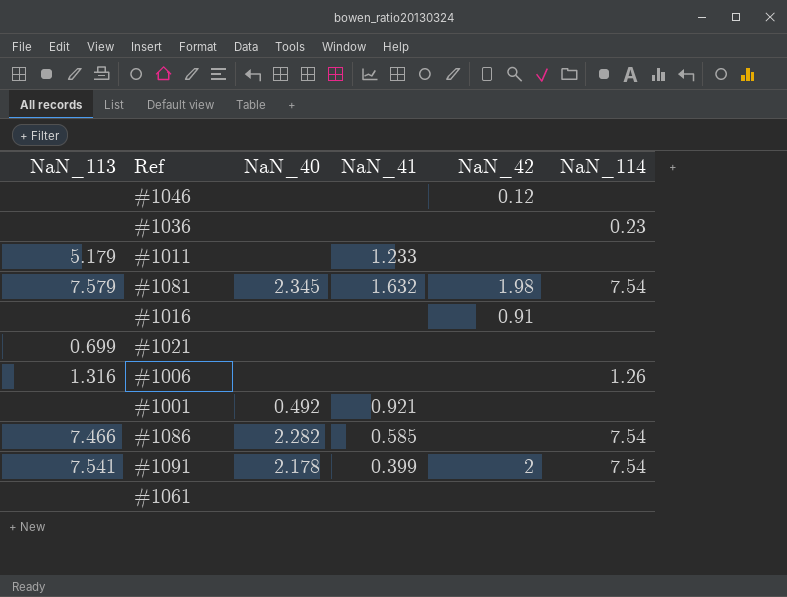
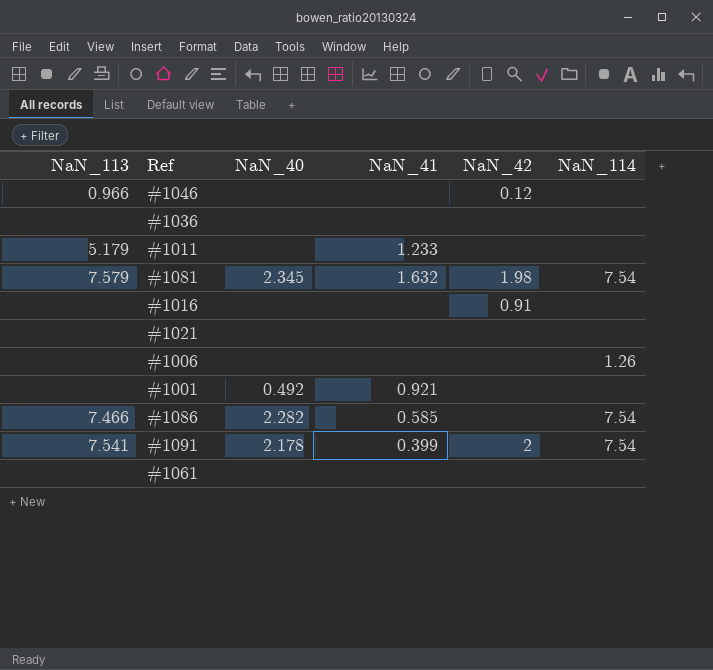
#1046 | NaN_113: none -> 0.966
#1036 | NaN_114: 0.23 -> none
#1021 | NaN_113: 0.699 -> none
#1006 | NaN_113: 1.316 -> none

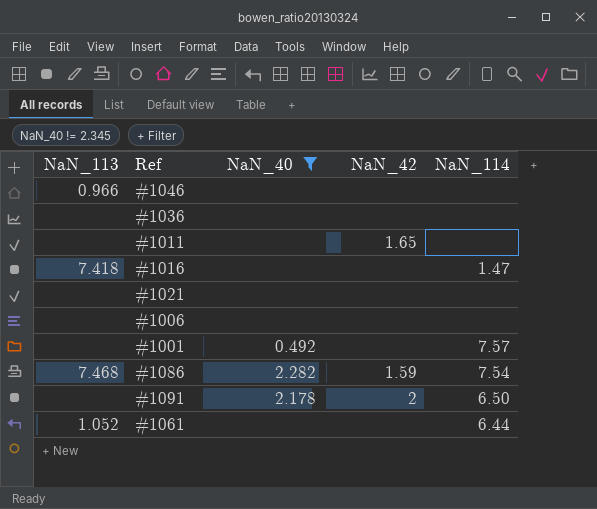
filter: none -> NaN_40 != 2.345
column NaN_41 | position: 4 -> none
#1046 | NaN_42: 0.12 -> none
#1011 | NaN_113: 5.179 -> none
#1011 | NaN_42: none -> 1.65
#1016 | NaN_113: none -> 7.418
#1016 | NaN_42: 0.91 -> none
#1016 | NaN_114: none -> 1.47
#1006 | NaN_114: 1.26 -> none
#1001 | NaN_114: none -> 7.57
#1086 | NaN_113: 7.466 -> 7.468
#1086 | NaN_42: none -> 1.59
#1091 | NaN_113: 7.541 -> none
#1091 | NaN_114: 7.54 -> 6.50
#1061 | NaN_113: none -> 1.052
#1061 | NaN_114: none -> 6.44

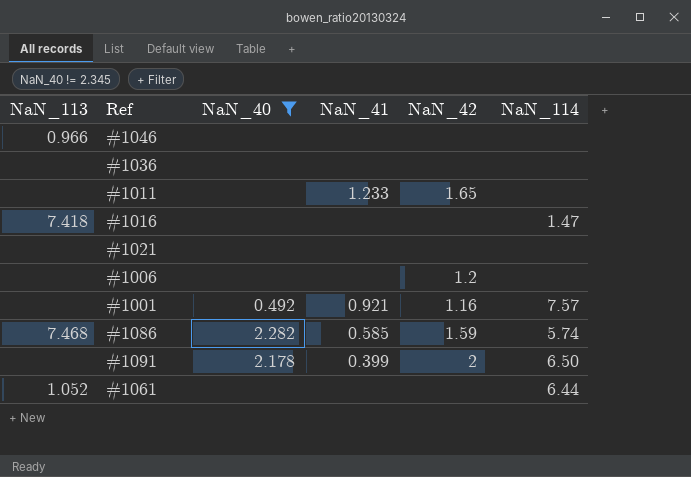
column NaN_41 | position: none -> 4
#1006 | NaN_42: none -> 1.2
#1001 | NaN_42: none -> 1.16
#1086 | NaN_114: 7.54 -> 5.74

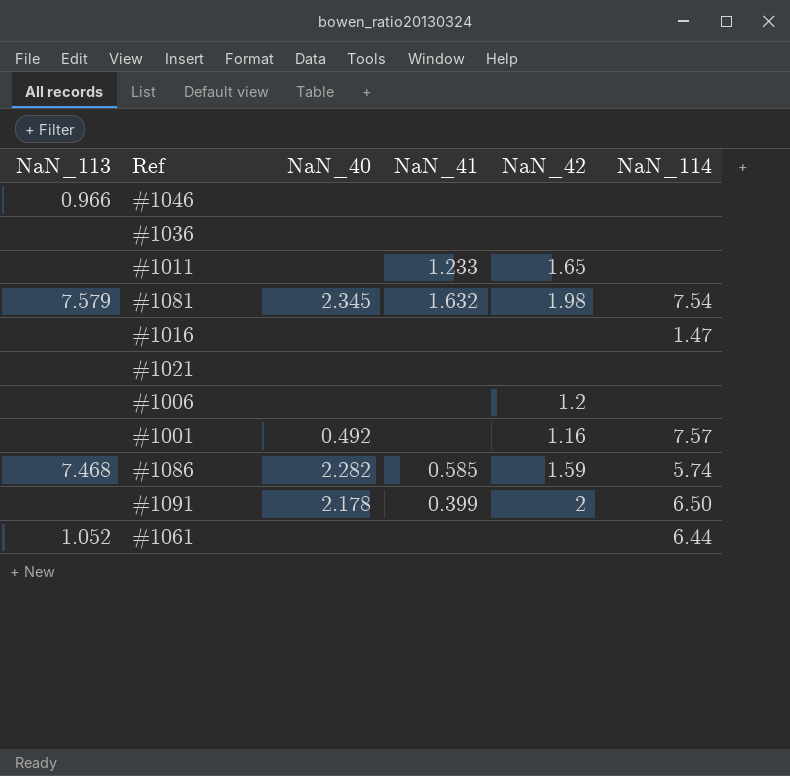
filter: NaN_40 != 2.345 -> none
#1016 | NaN_113: 7.418 -> none
#1001 | NaN_41: 0.921 -> none

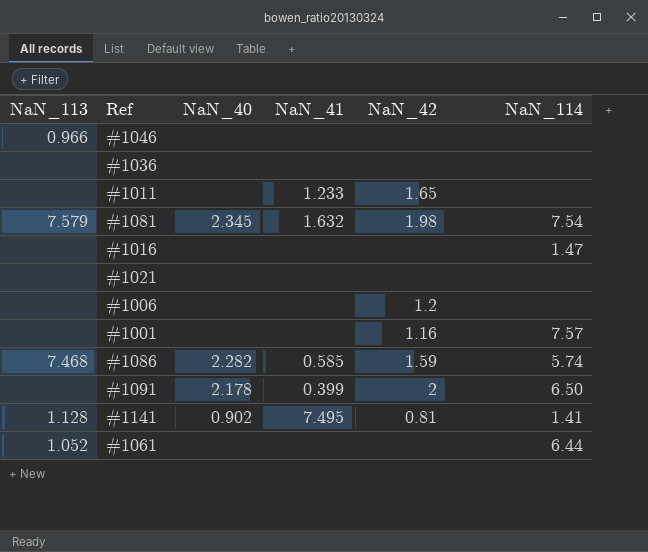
#1001 | NaN_40: 0.492 -> none
row #1141: none -> 1.128 | 0.902 | 7.495 | 0.81 | 1.41

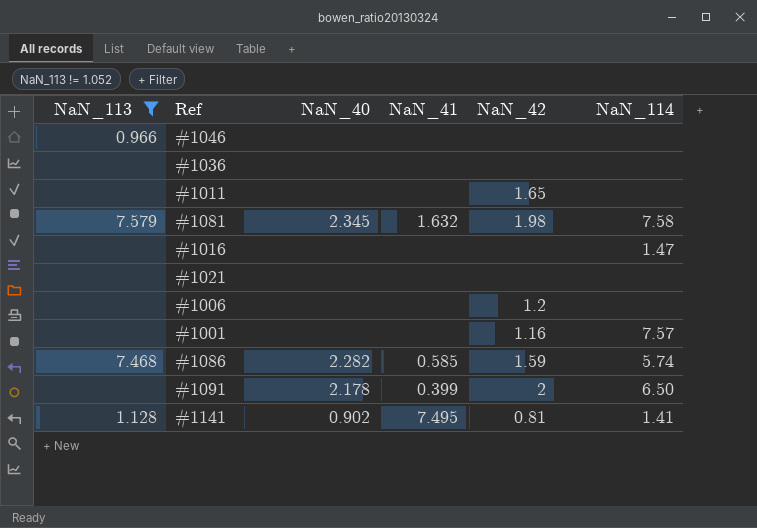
filter: none -> NaN_113 != 1.052
#1011 | NaN_41: 1.233 -> none
#1081 | NaN_114: 7.54 -> 7.58

